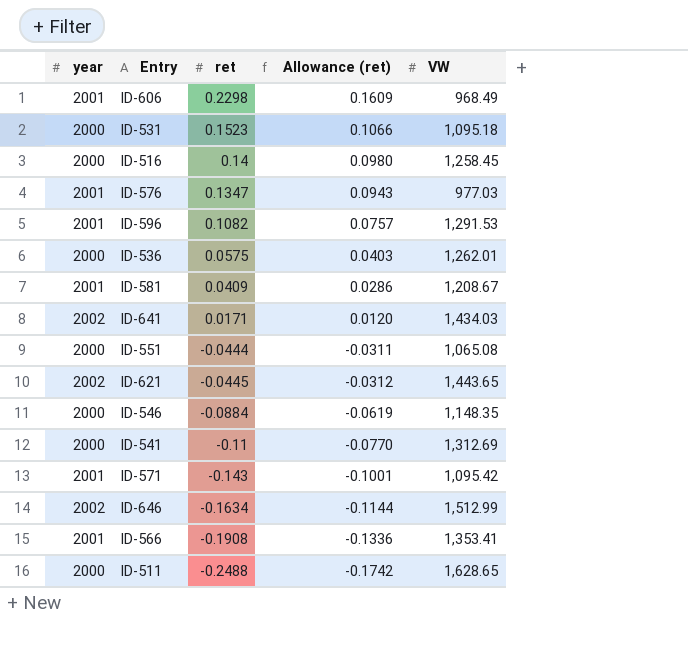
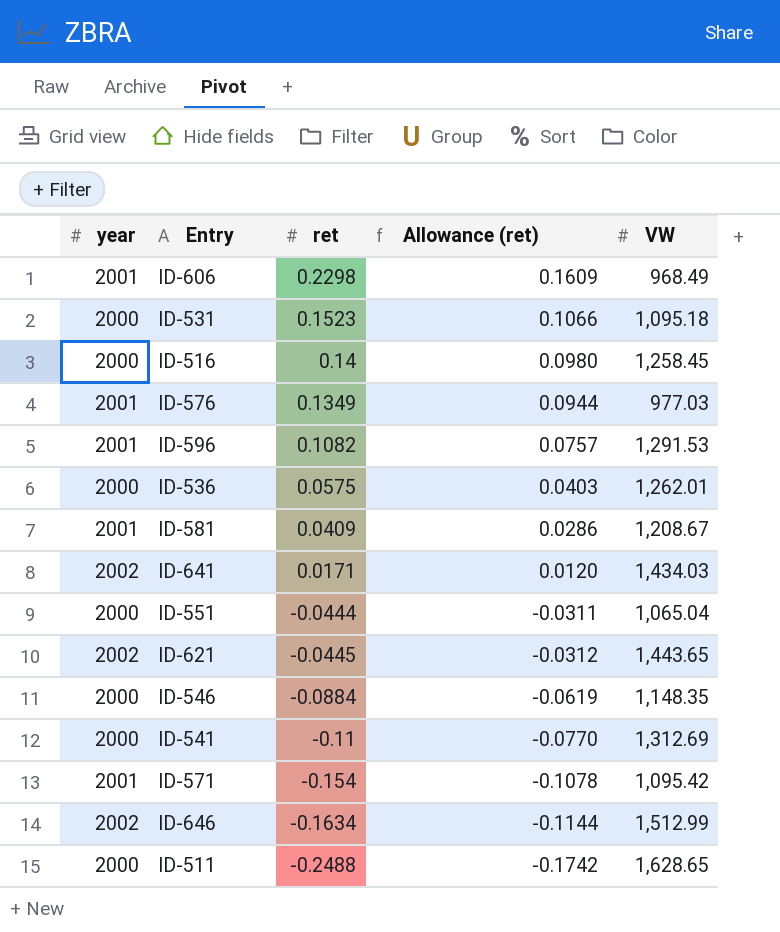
row ID-566: 2001 | -0.1908 | -0.1336 | 1,353.41 -> none
ID-576 | ret: 0.1347 -> 0.1349
ID-576 | Allowance (ret): 0.0943 -> 0.0944
ID-551 | VW: 1,065.08 -> 1,065.04
ID-571 | ret: -0.143 -> -0.154
ID-571 | Allowance (ret): -0.1001 -> -0.1078

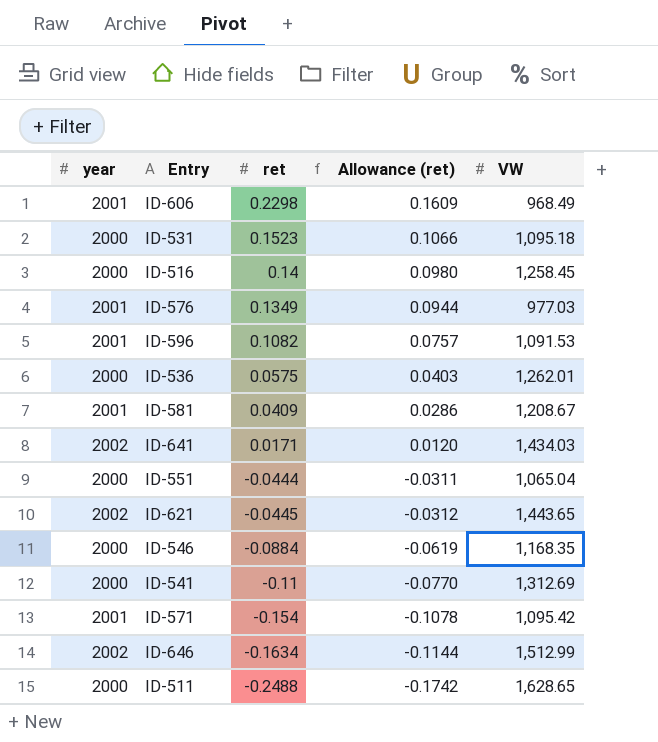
ID-596 | VW: 1,291.53 -> 1,091.53
ID-546 | VW: 1,148.35 -> 1,168.35

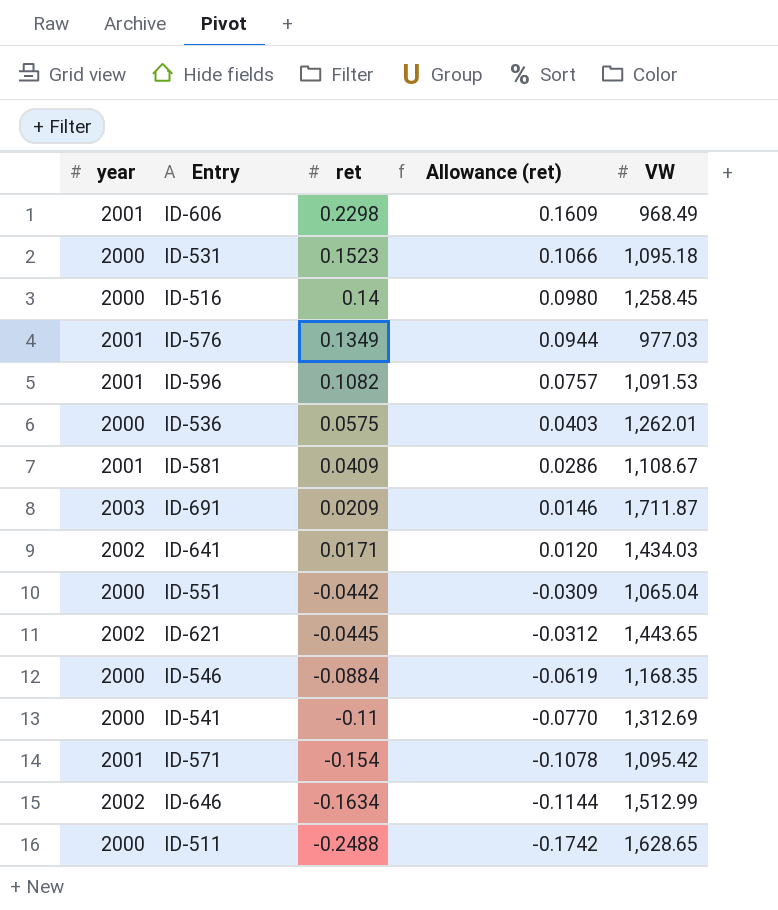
ID-581 | VW: 1,208.67 -> 1,108.67
row ID-691: none -> 2003 | 0.0209 | 0.0146 | 1,711.87
ID-551 | ret: -0.0444 -> -0.0442
ID-551 | Allowance (ret): -0.0311 -> -0.0309

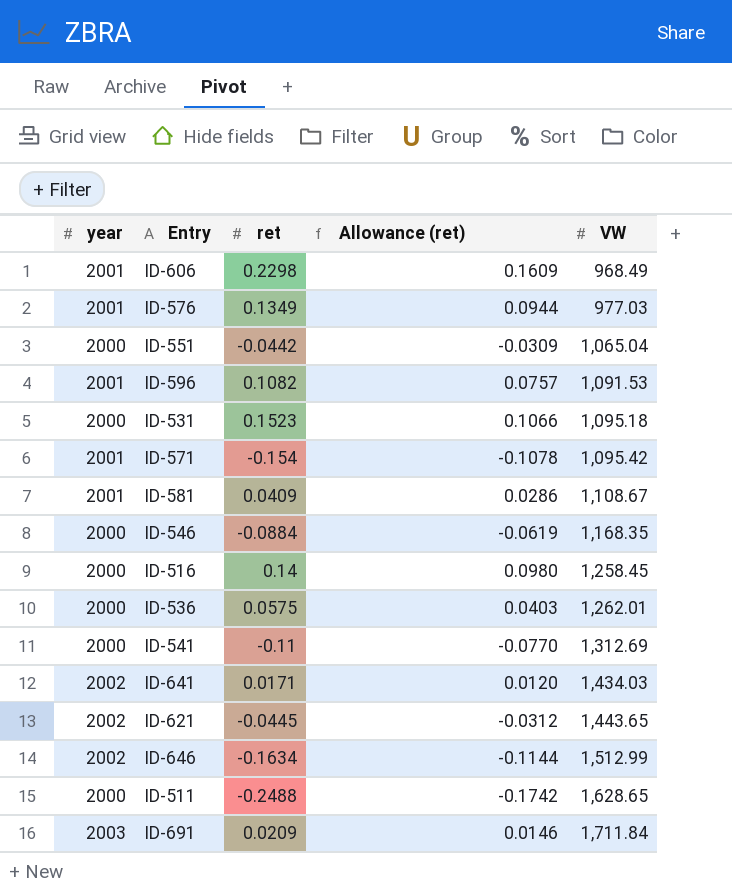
row order: ret descending -> VW ascending
ID-691 | VW: 1,711.87 -> 1,711.84

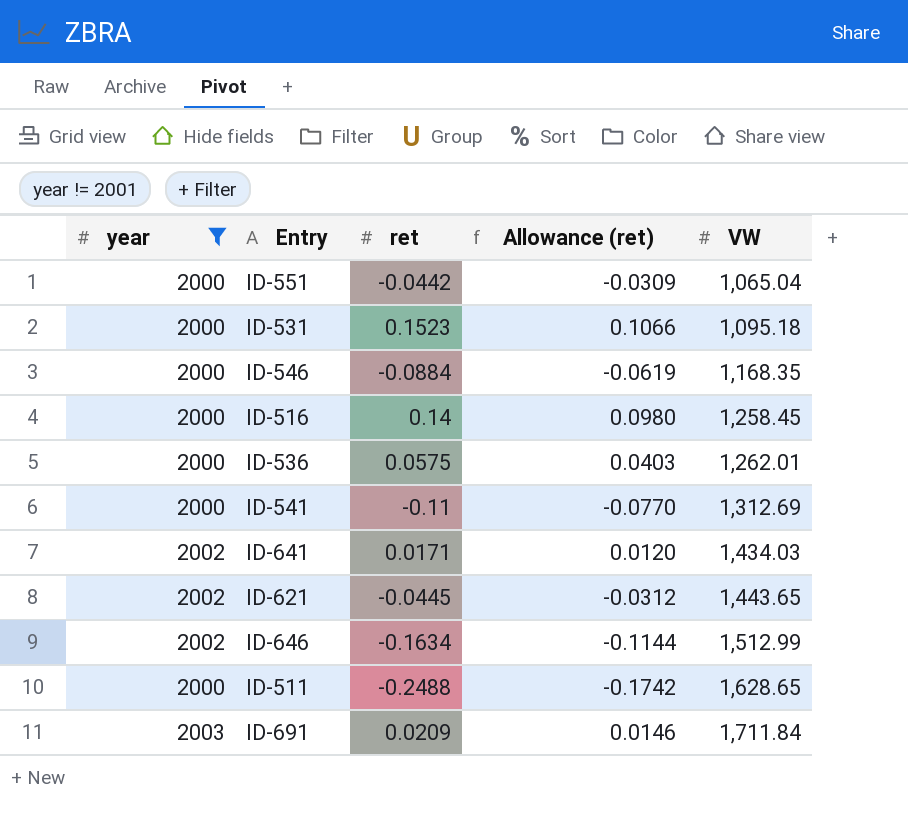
filter: none -> year != 2001

